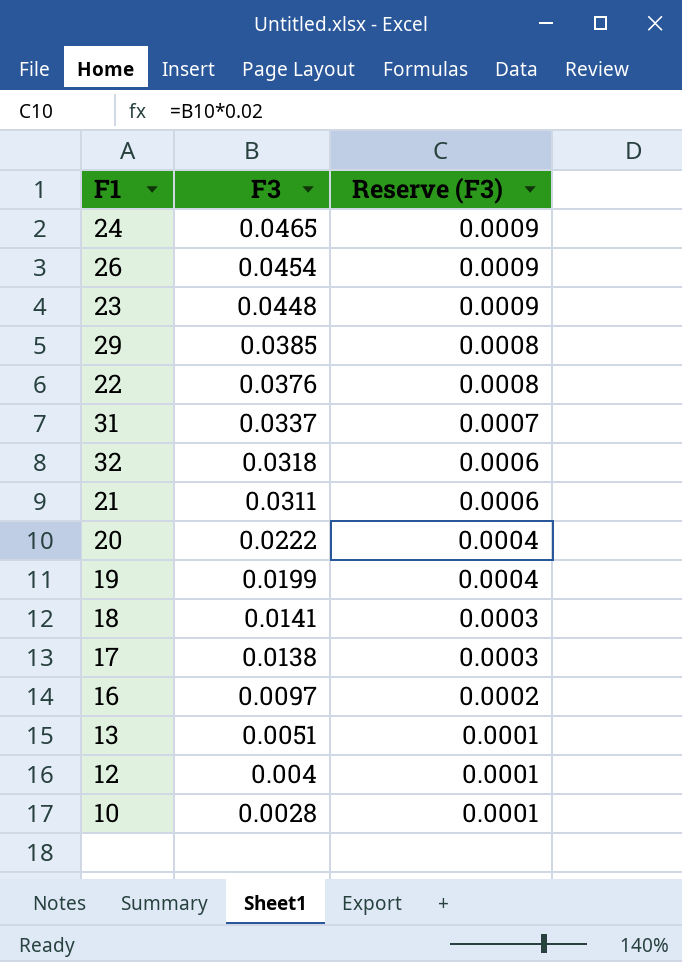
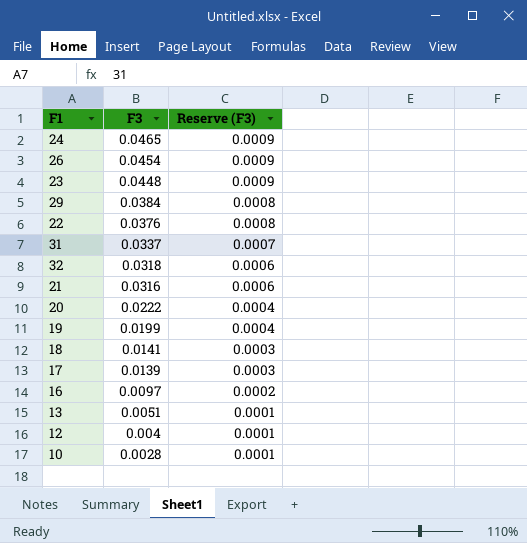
29 | F3: 0.0385 -> 0.0384
21 | F3: 0.0311 -> 0.0316
17 | F3: 0.0138 -> 0.0139

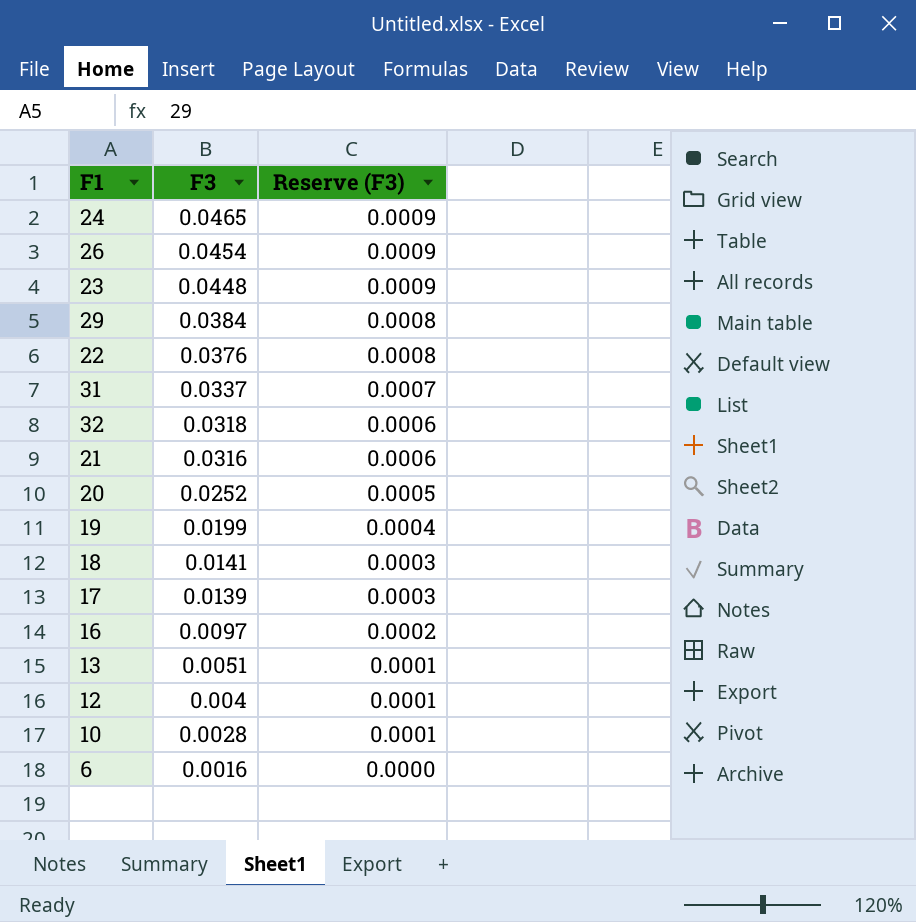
20 | F3: 0.0222 -> 0.0252
20 | Reserve (F3): 0.0004 -> 0.0005
row 6: none -> 0.0016 | 0.0000

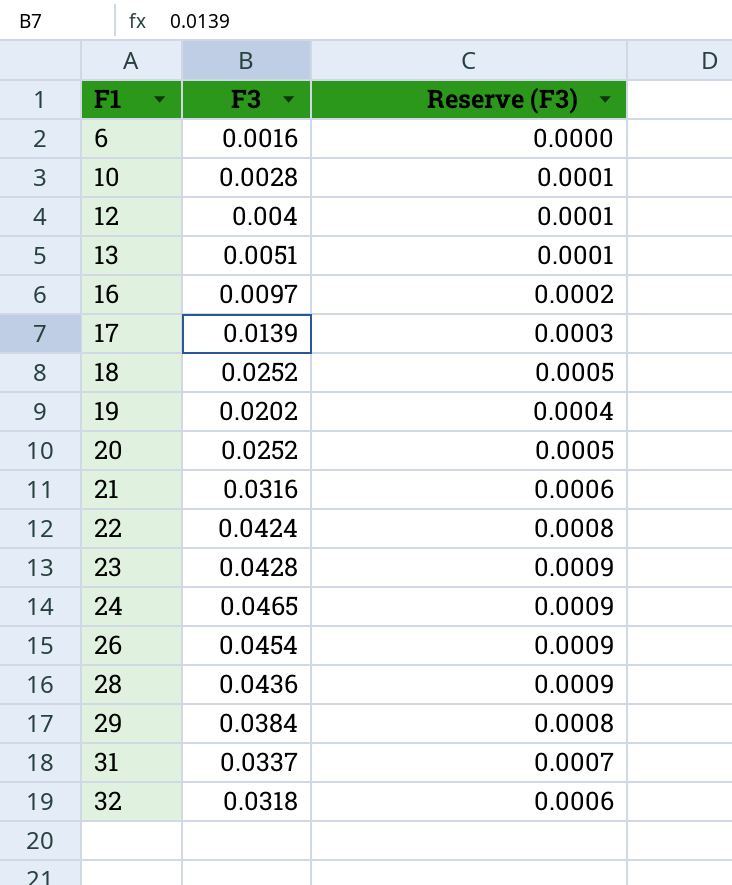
row order: F3 descending -> F1 ascending
18 | F3: 0.0141 -> 0.0252
18 | Reserve (F3): 0.0003 -> 0.0005
19 | F3: 0.0199 -> 0.0202
22 | F3: 0.0376 -> 0.0424
23 | F3: 0.0448 -> 0.0428
row 28: none -> 0.0436 | 0.0009

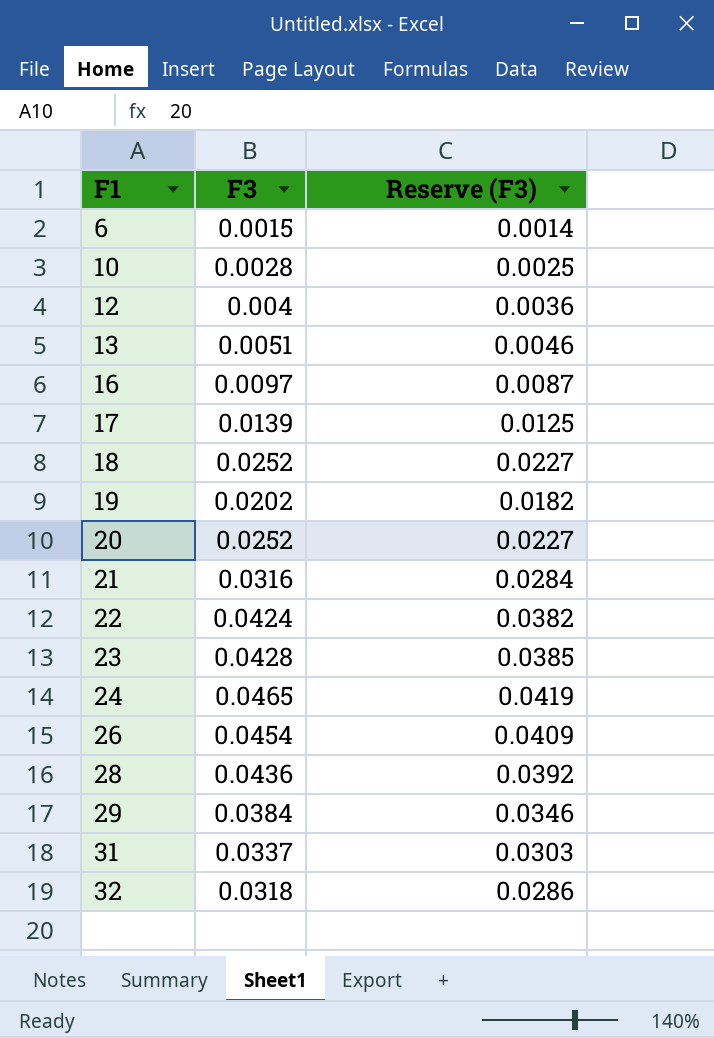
column Reserve (F3) | formula: [F3] * 0.02 -> [F3] * 0.9
6 | F3: 0.0016 -> 0.0015

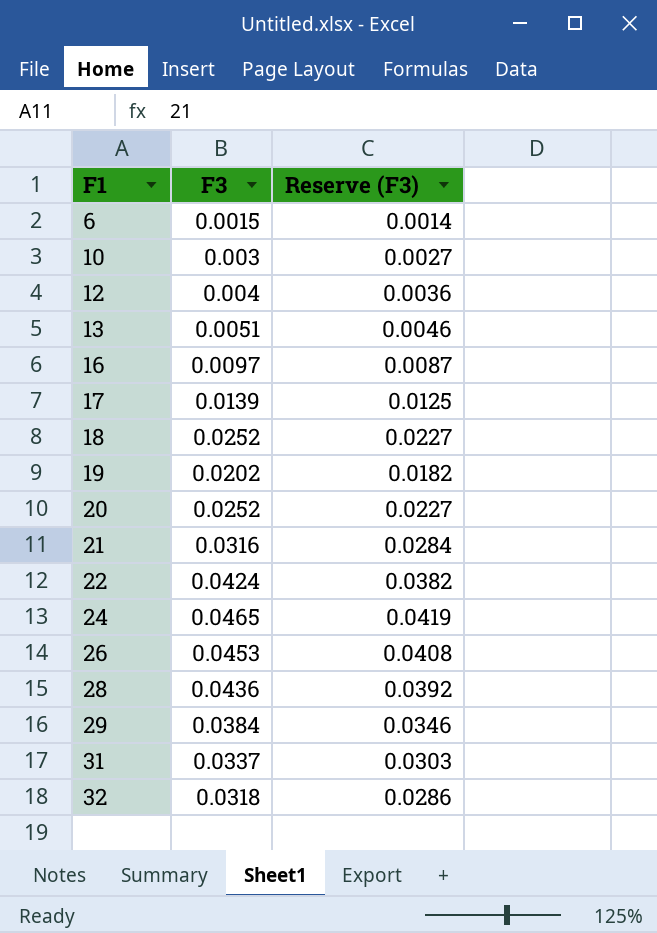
row 23: 0.0428 | 0.0385 -> none
10 | F3: 0.0028 -> 0.003
10 | Reserve (F3): 0.0025 -> 0.0027
26 | F3: 0.0454 -> 0.0453
26 | Reserve (F3): 0.0409 -> 0.0408

